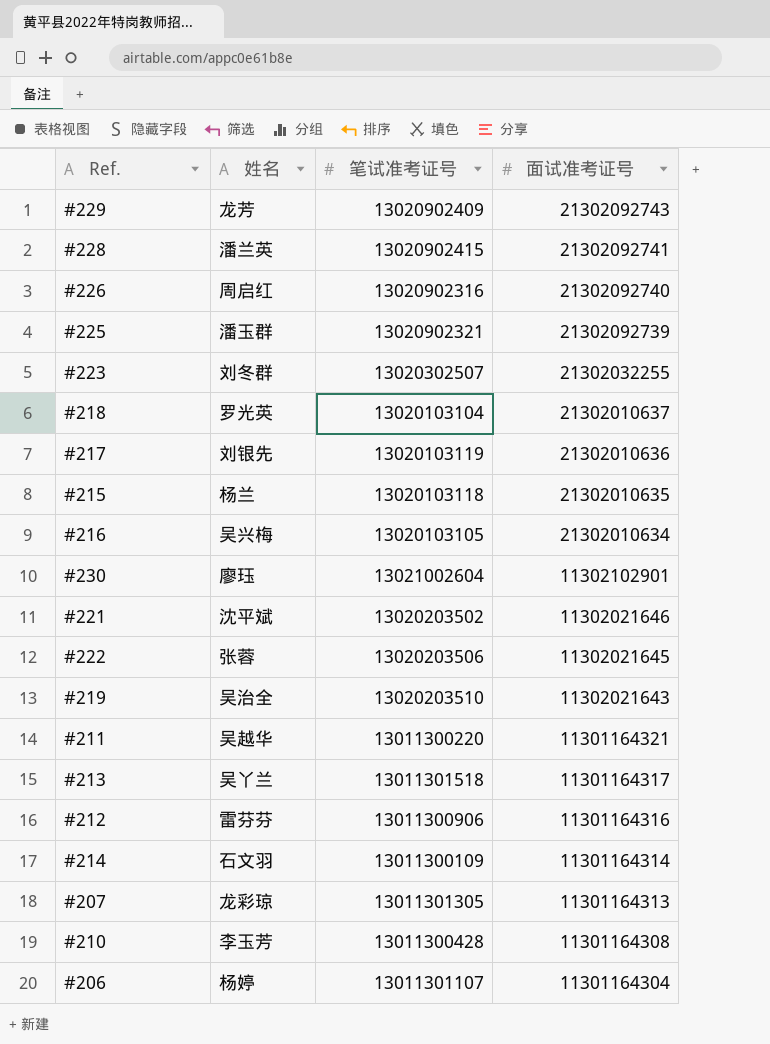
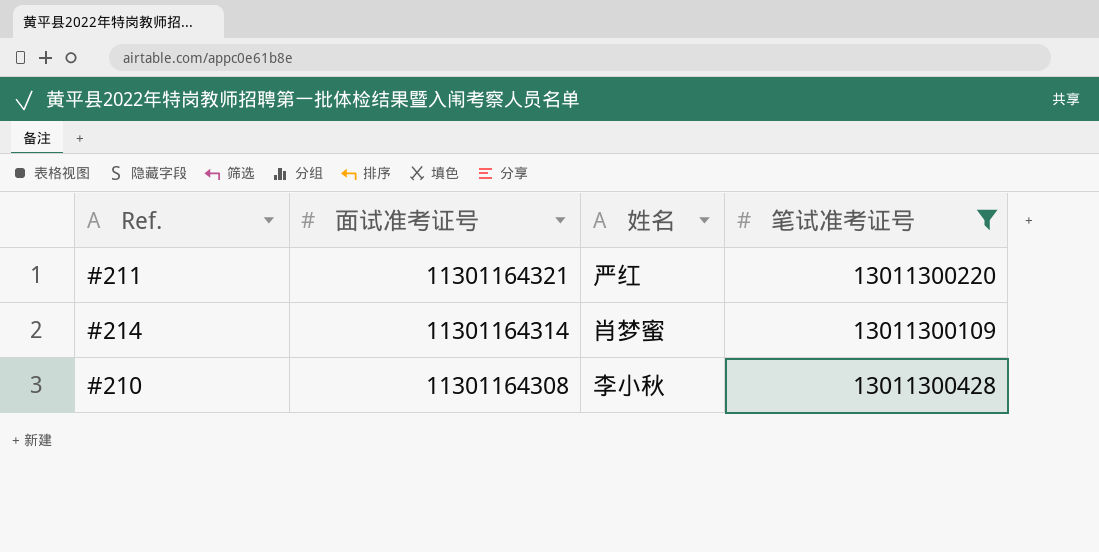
filter: none -> 笔试准考证号 <= 13011300428
column 面试准考证号 | position: 4 -> 2
#211 | 姓名: 吴越华 -> 严红
#214 | 姓名: 石文羽 -> 肖梦蜜
#210 | 姓名: 李玉芳 -> 李小秋

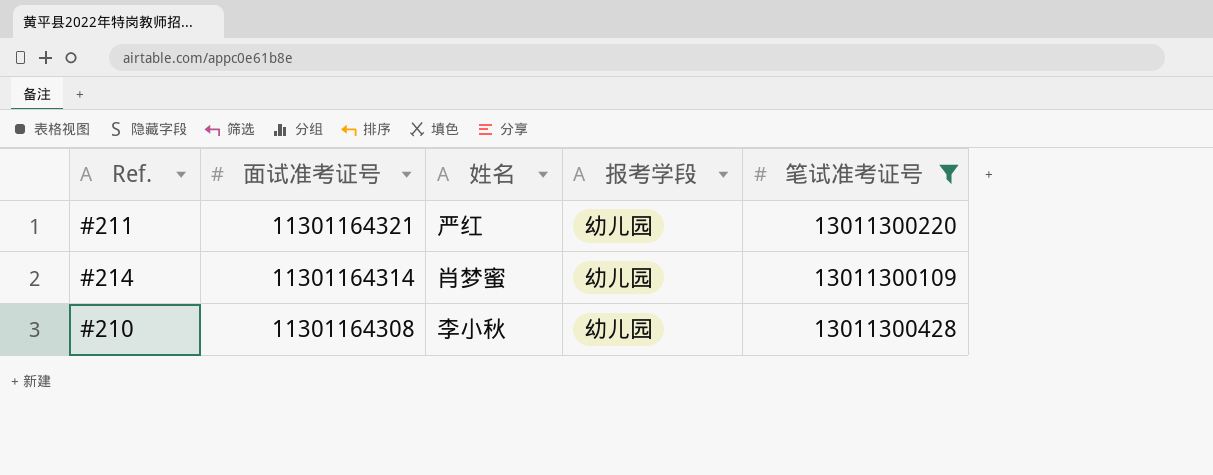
column 报考学段 | position: none -> 4

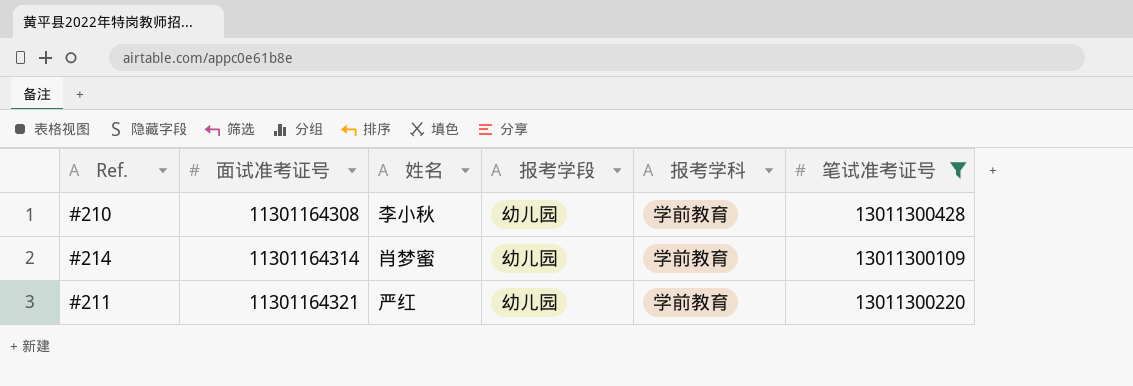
row order: 面试准考证号 descending -> 面试准考证号 ascending
column 报考学科 | position: none -> 5

